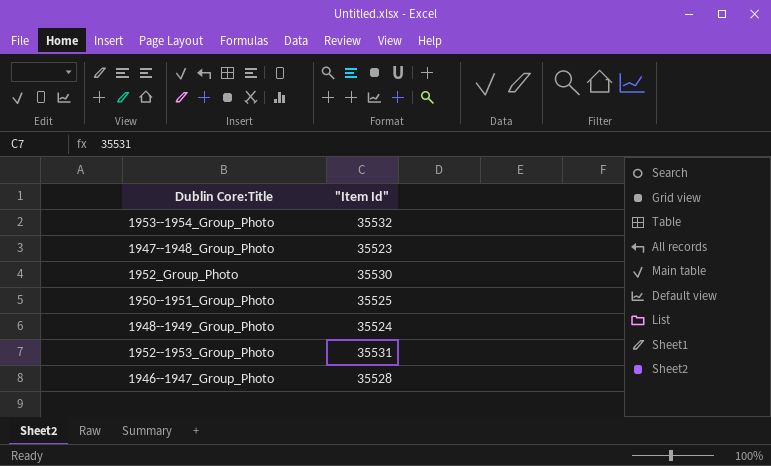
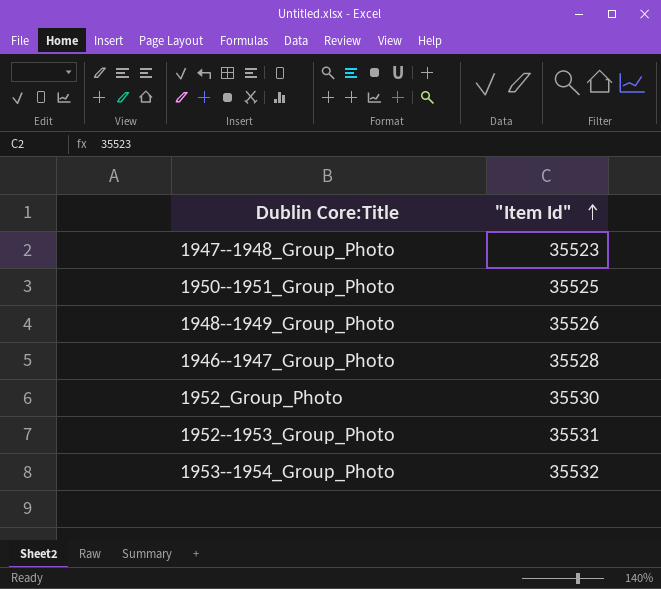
row order: none -> "Item Id" ascending
1948--1949_Group_Photo | "Item Id": 35524 -> 35526

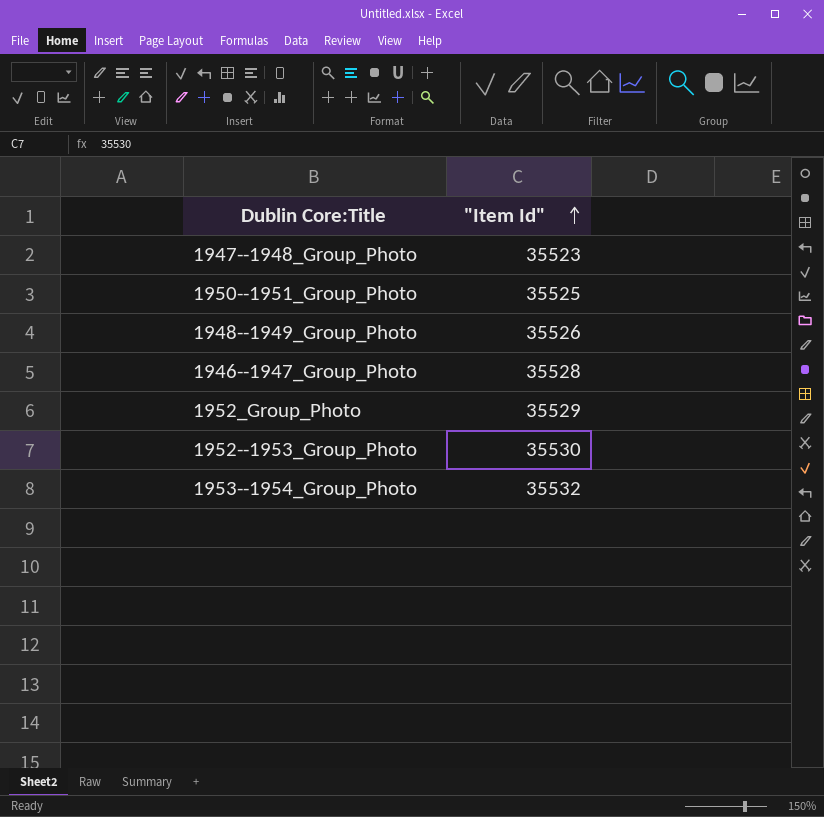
1952_Group_Photo | "Item Id": 35530 -> 35529
1952--1953_Group_Photo | "Item Id": 35531 -> 35530

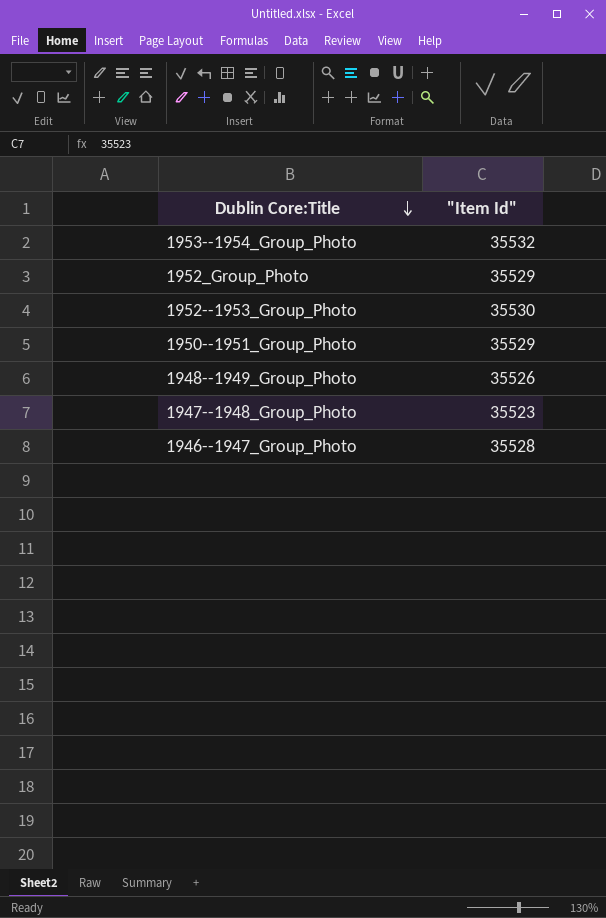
row order: "Item Id" ascending -> Dublin Core:Title descending
1950--1951_Group_Photo | "Item Id": 35525 -> 35529

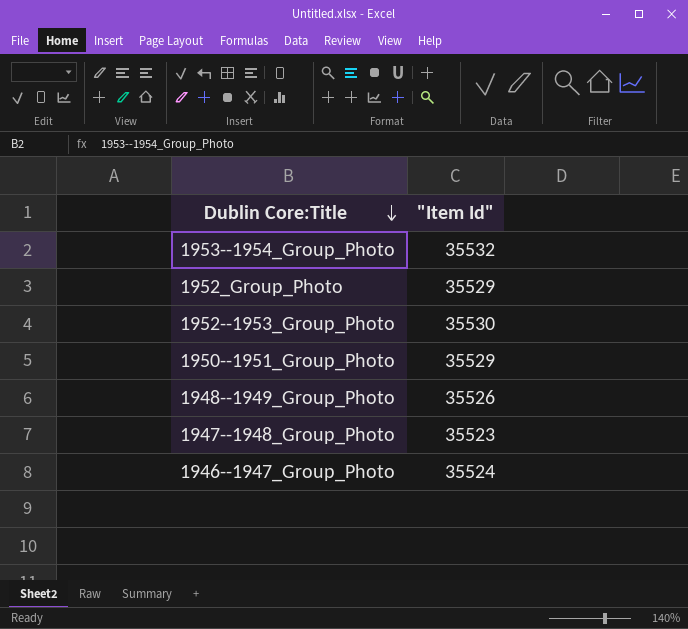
1946--1947_Group_Photo | "Item Id": 35528 -> 35524

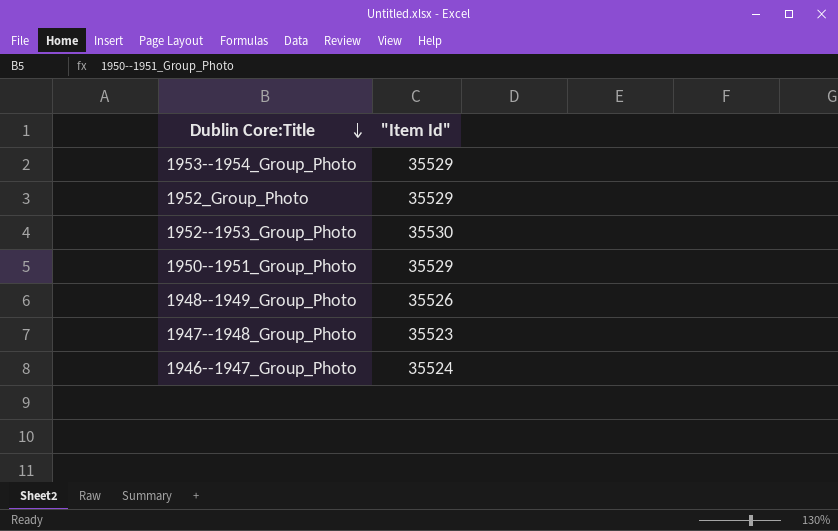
1953--1954_Group_Photo | "Item Id": 35532 -> 35529

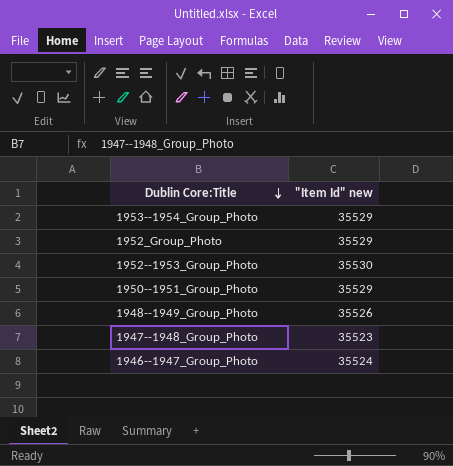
column name: "Item Id" -> "Item Id" new

